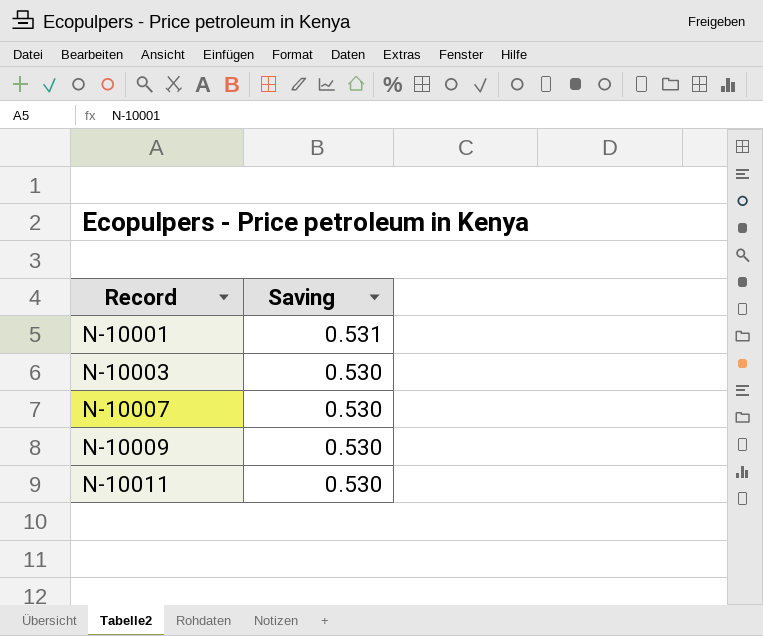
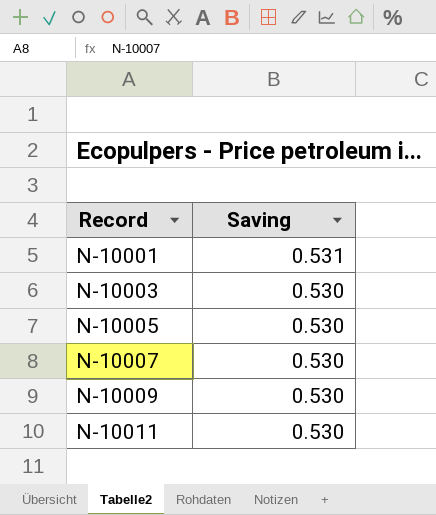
row N-10005: none -> 0.530

